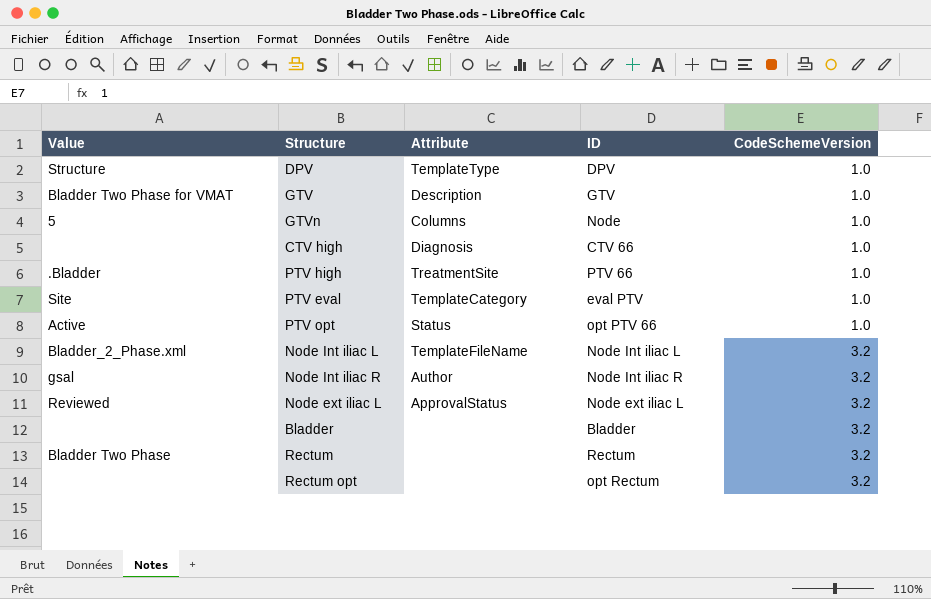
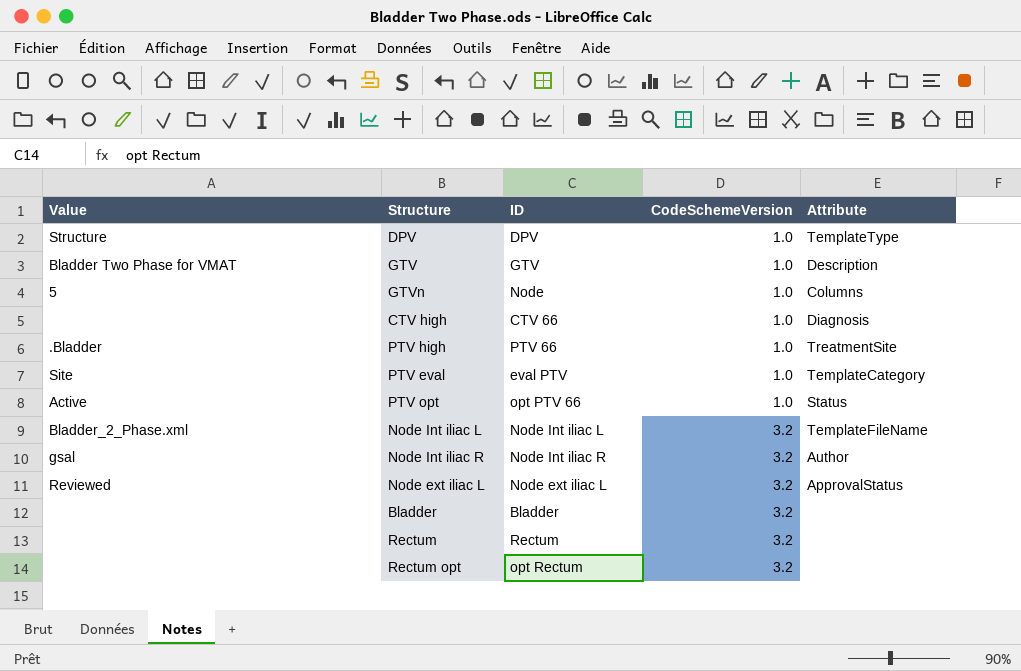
column Attribute | position: 3 -> 5
Rectum | Value: Bladder Two Phase -> none

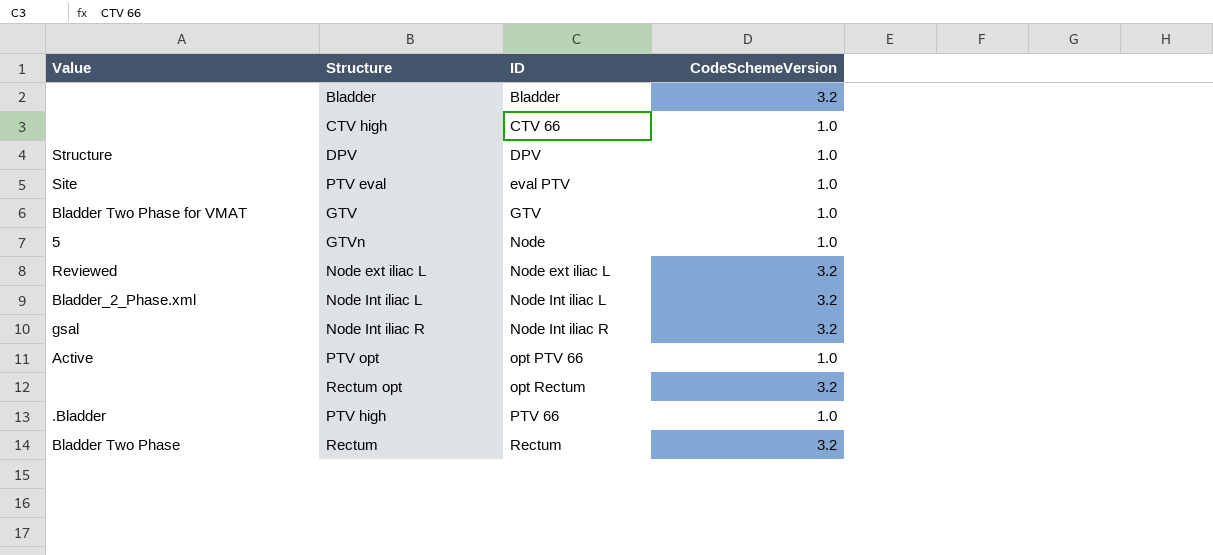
row order: CodeSchemeVersion ascending -> ID ascending
column Attribute | position: 5 -> none
Rectum | Value: none -> Bladder Two Phase

